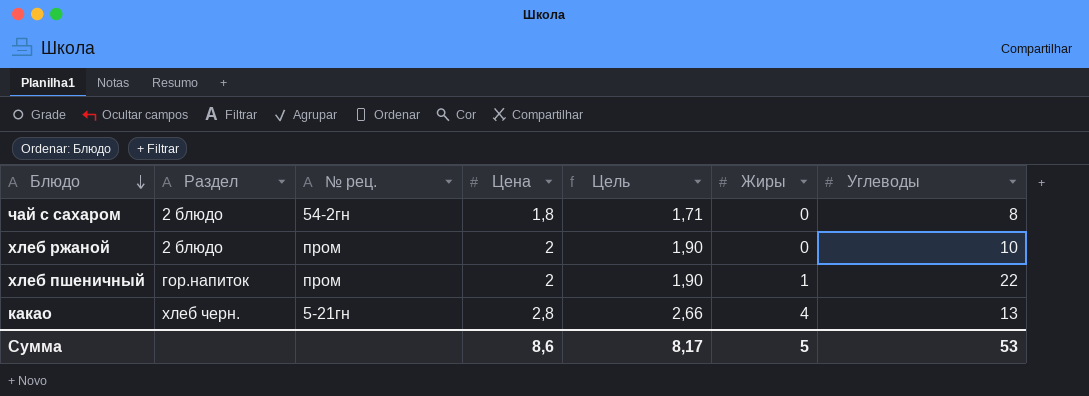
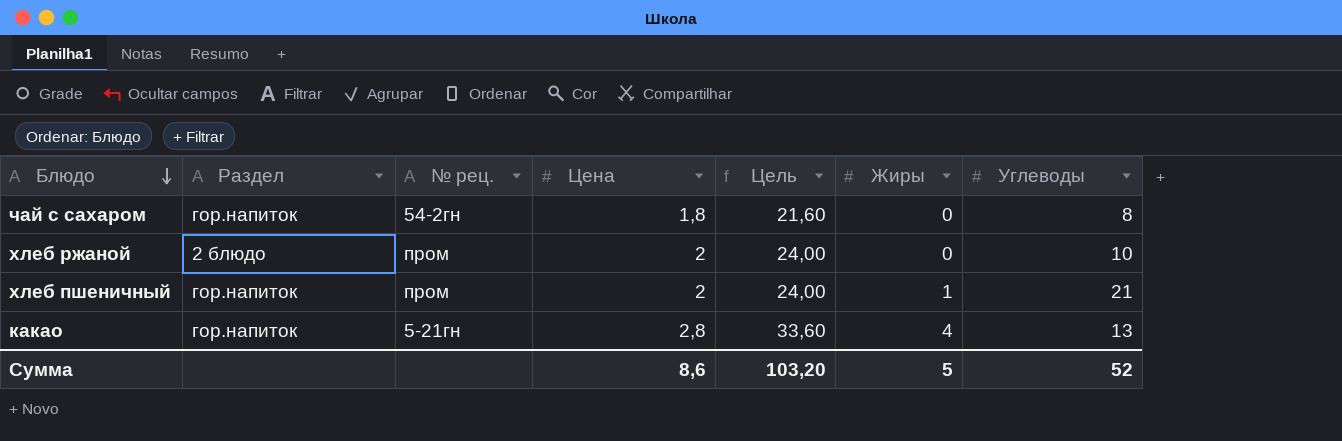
column Цель | formula: [Цена] * 0,95 -> [Цена] * 12
чай с сахаром | Раздел: 2 блюдо -> гор.напиток
хлеб пшеничный | Углеводы: 22 -> 21
какао | Раздел: хлеб черн. -> гор.напиток
Сумма | Цель: 8,17 -> 103,20
Сумма | Углеводы: 53 -> 52

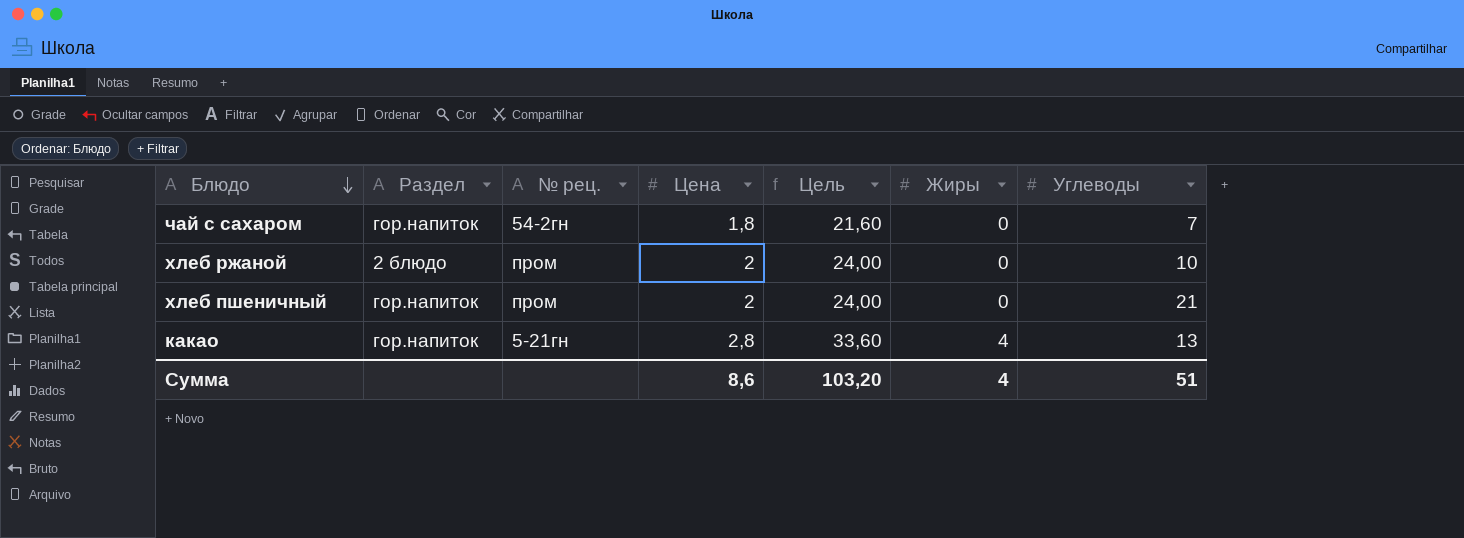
чай с сахаром | Углеводы: 8 -> 7
хлеб пшеничный | Жиры: 1 -> 0
Сумма | Жиры: 5 -> 4
Сумма | Углеводы: 52 -> 51

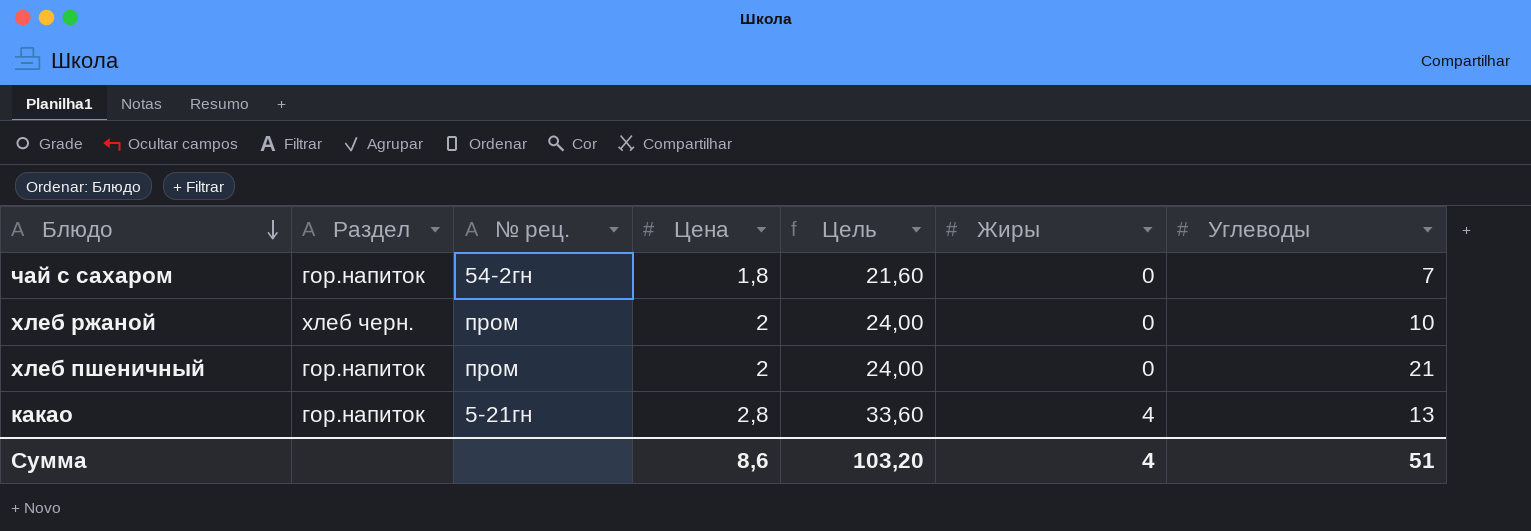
хлеб ржаной | Раздел: 2 блюдо -> хлеб черн.

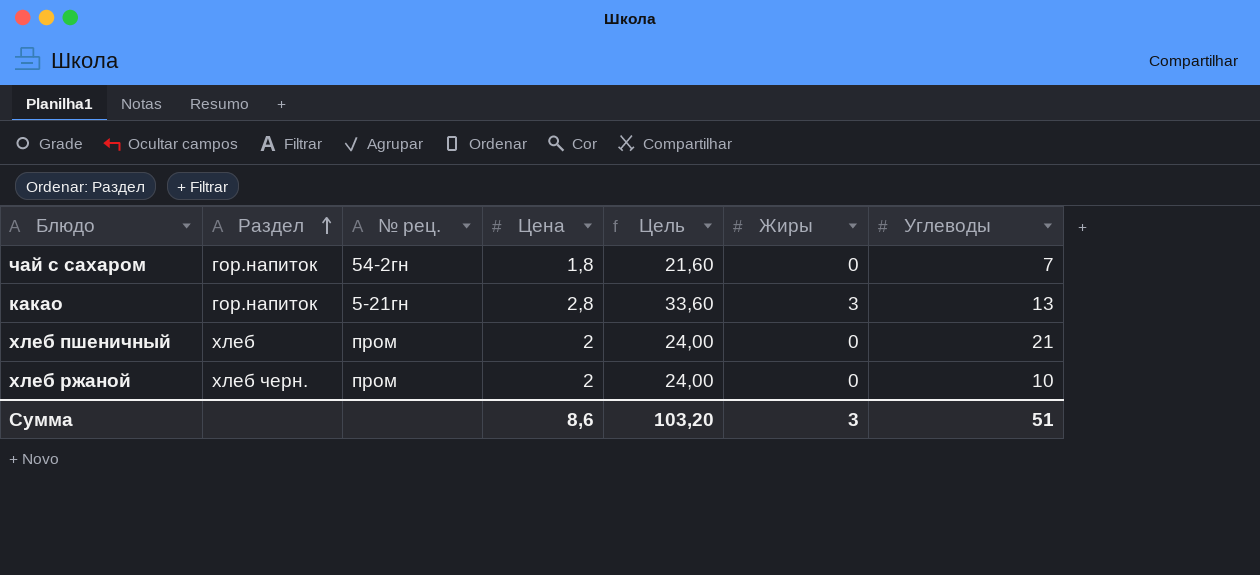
row order: Блюдо descending -> Раздел ascending
какао | Жиры: 4 -> 3
хлеб пшеничный | Раздел: гор.напиток -> хлеб
Сумма | Жиры: 4 -> 3

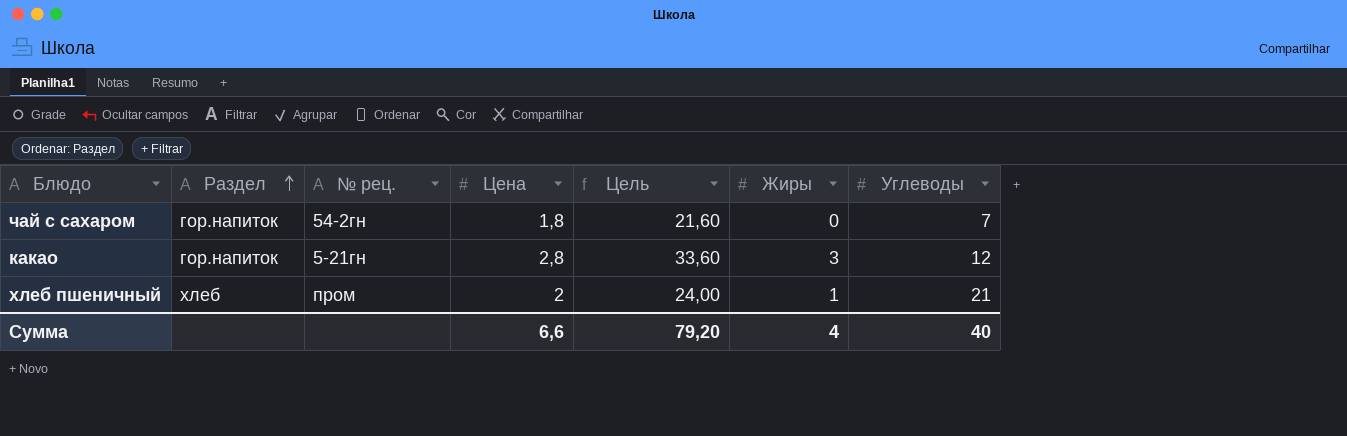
row хлеб ржаной: хлеб черн. | пром | 2 | 24,00 | 0 | 10 -> none
какао | Углеводы: 13 -> 12
хлеб пшеничный | Жиры: 0 -> 1
Сумма | Цена: 8,6 -> 6,6
Сумма | Цель: 103,20 -> 79,20
Сумма | Жиры: 3 -> 4
Сумма | Углеводы: 51 -> 40

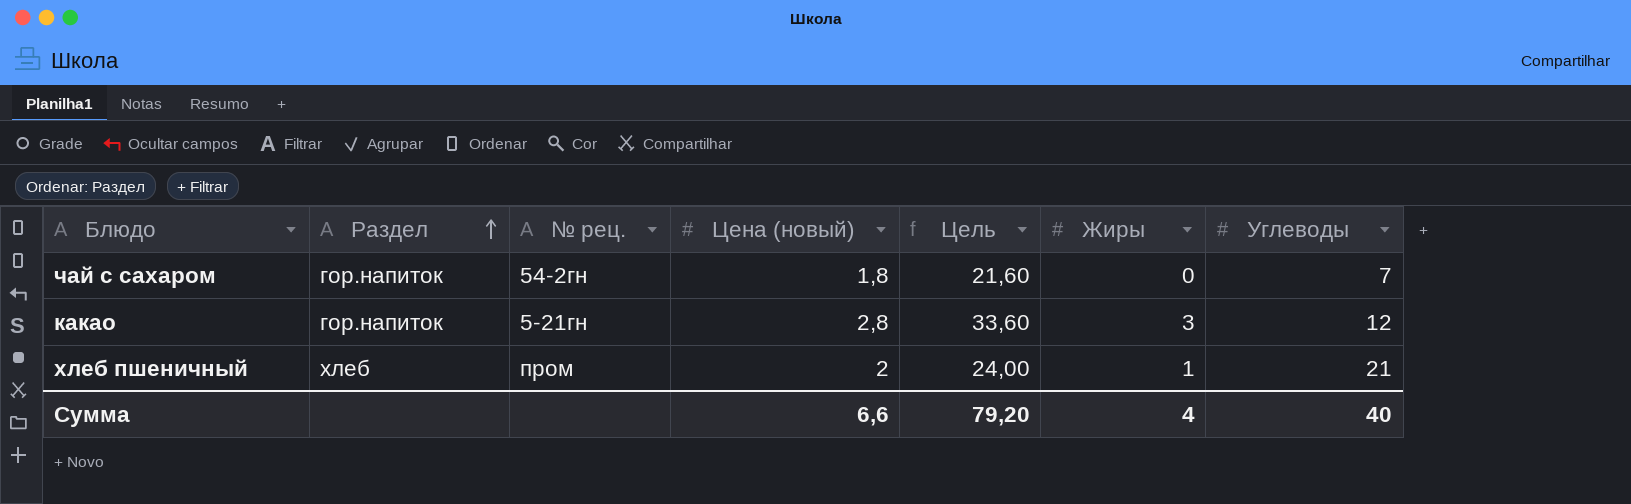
column name: Цена -> Цена (новый)

